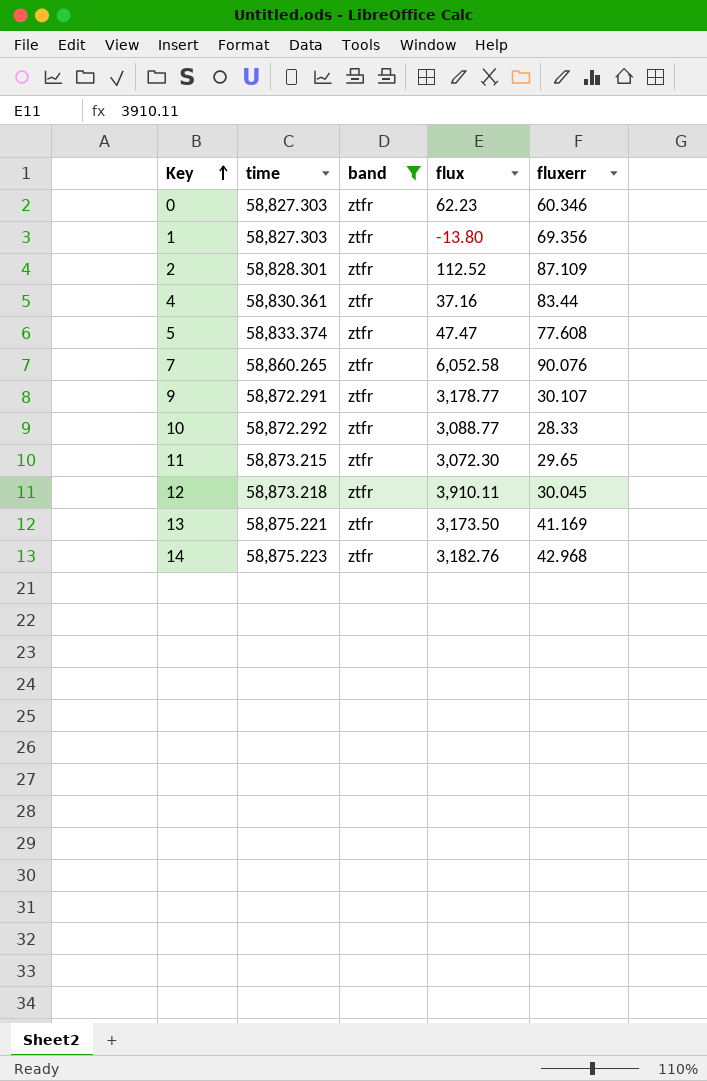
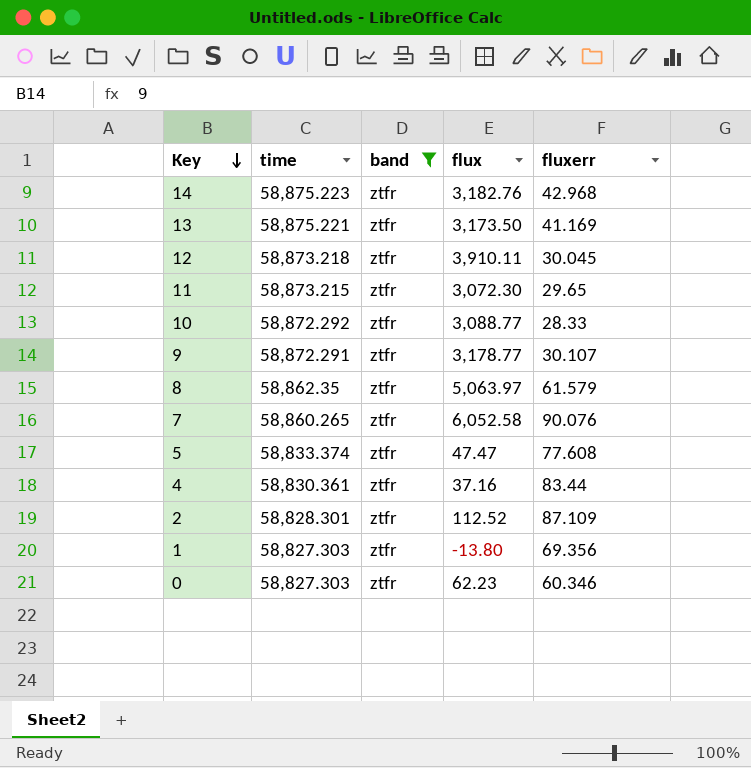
row order: Key ascending -> Key descending
row 8: none -> 58,862.35 | ztfr | 5,063.97 | 61.579

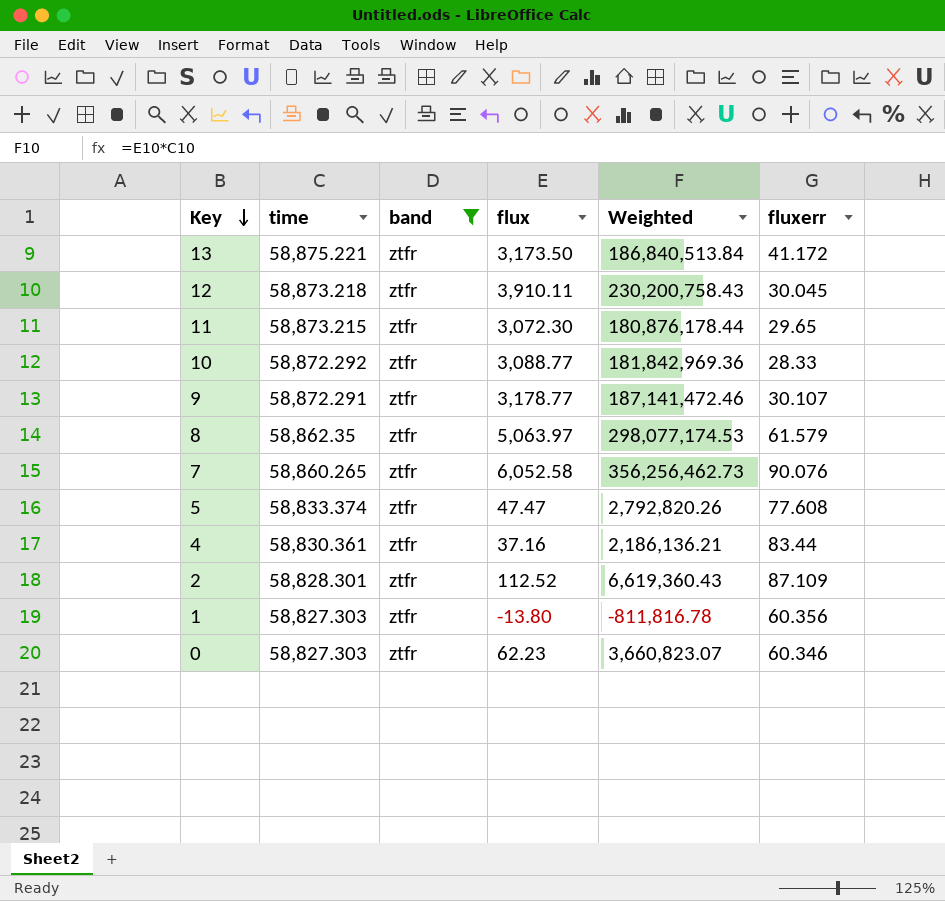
column Weighted | formula: none -> [time] * [flux]
row 14: 58,875.223 | ztfr | 3,182.76 | 42.968 -> none
13 | fluxerr: 41.169 -> 41.172
1 | fluxerr: 69.356 -> 60.356

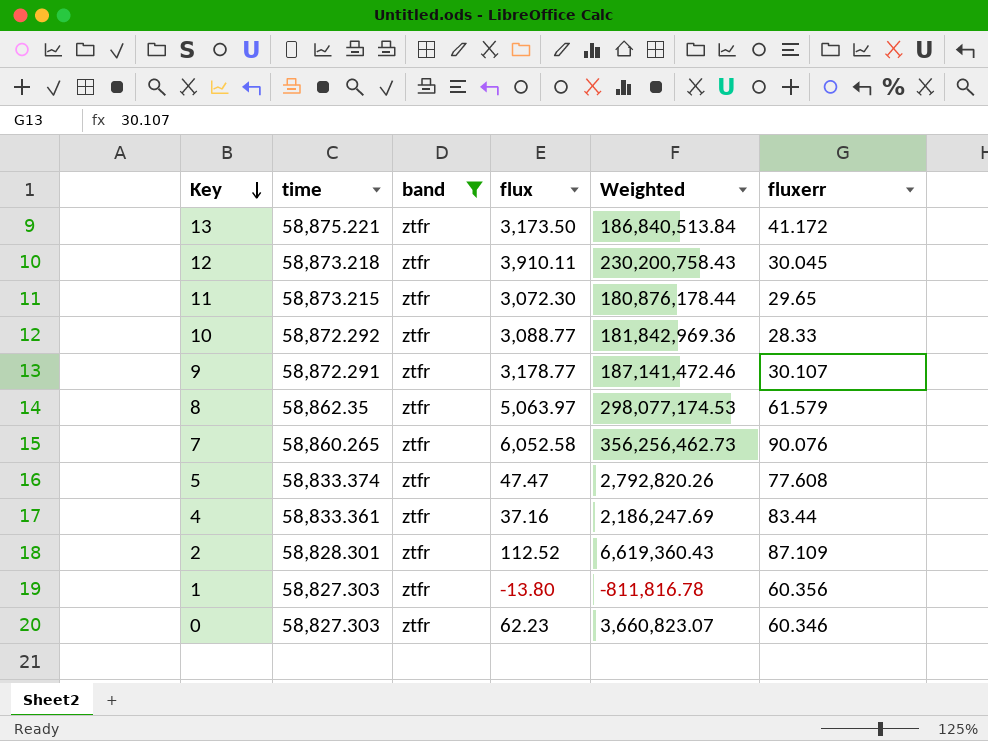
4 | time: 58,830.361 -> 58,833.361
4 | Weighted: 2,186,136.21 -> 2,186,247.69

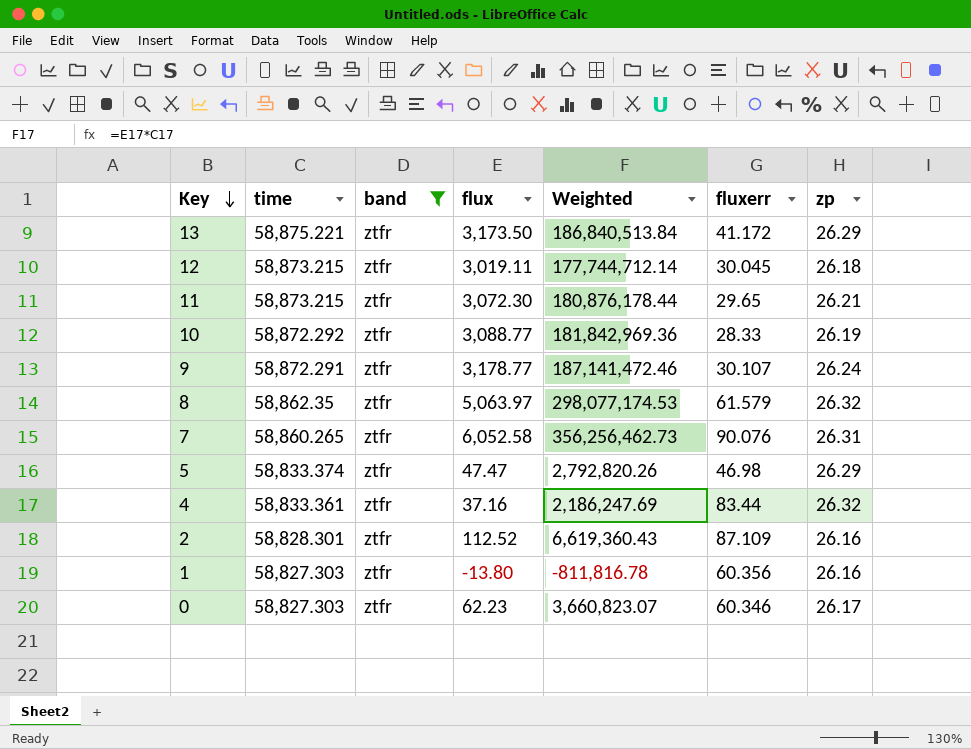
column zp | position: none -> 7
12 | time: 58,873.218 -> 58,873.215
12 | flux: 3,910.11 -> 3,019.11
12 | Weighted: 230,200,758.43 -> 177,744,712.14
5 | fluxerr: 77.608 -> 46.98

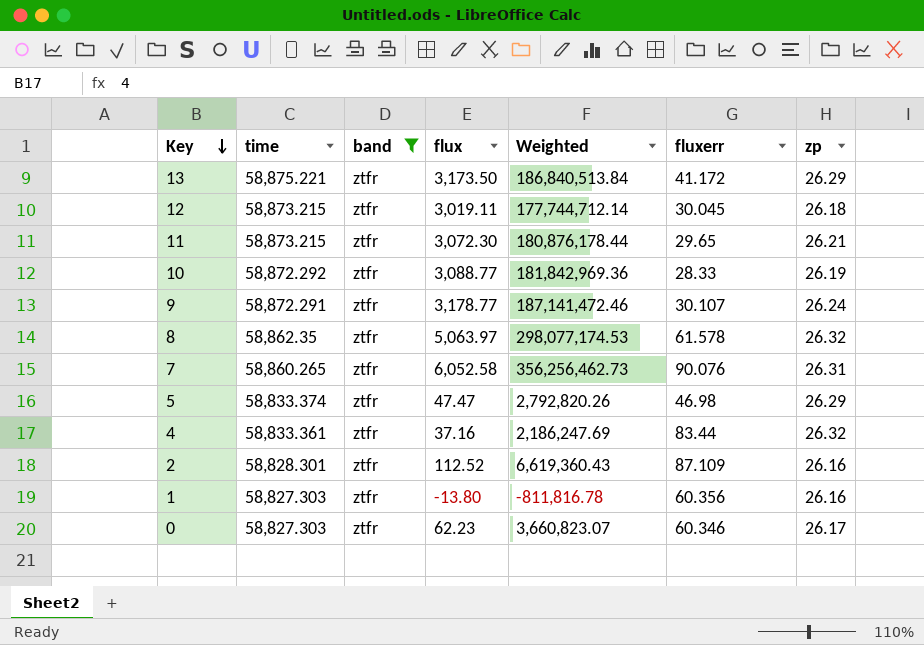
8 | fluxerr: 61.579 -> 61.578

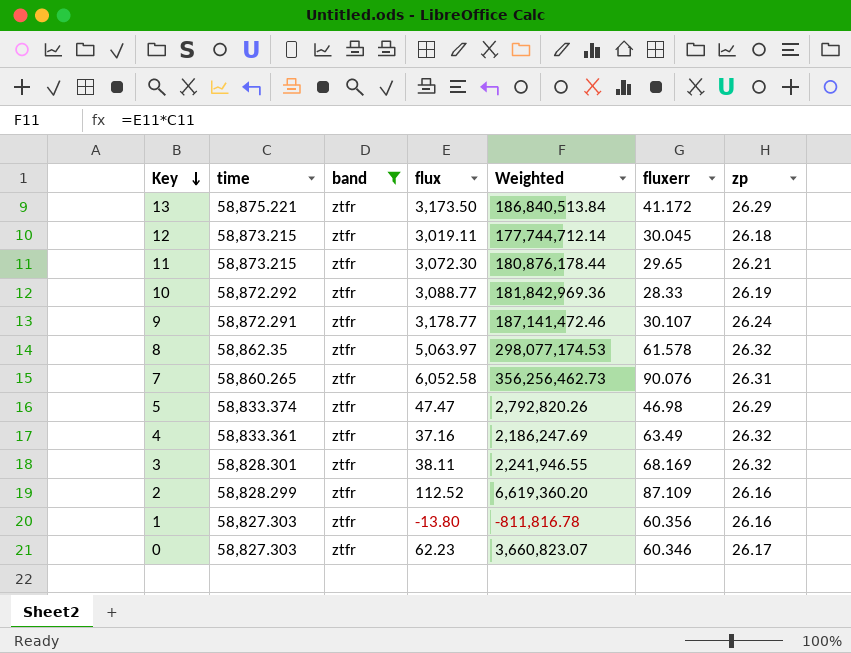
4 | fluxerr: 83.44 -> 63.49
row 3: none -> 58,828.301 | ztfr | 38.11 | 2,241,946.55 | 68.169 | 26.32
2 | time: 58,828.301 -> 58,828.299
2 | Weighted: 6,619,360.43 -> 6,619,360.20

